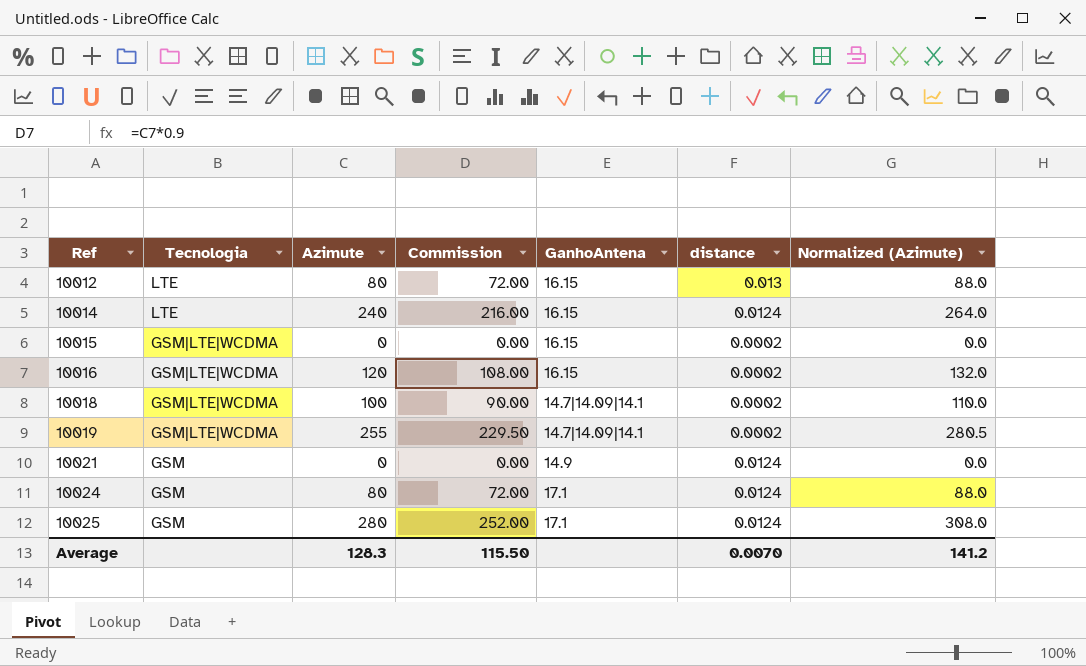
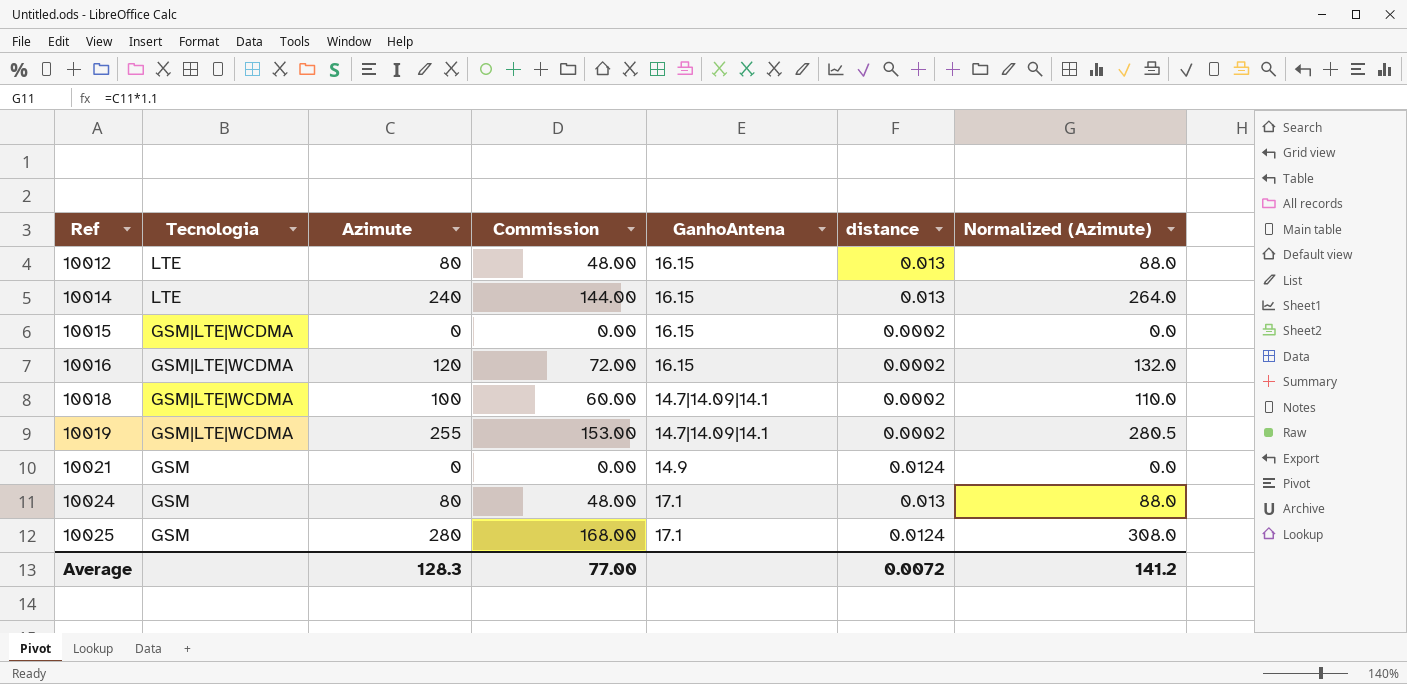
column Commission | formula: [Azimute] * 0.9 -> [Azimute] * 0.6
10014 | distance: 0.0124 -> 0.013
10024 | distance: 0.0124 -> 0.013
Average | Commission: 115.50 -> 77.00
Average | distance: 0.0070 -> 0.0072

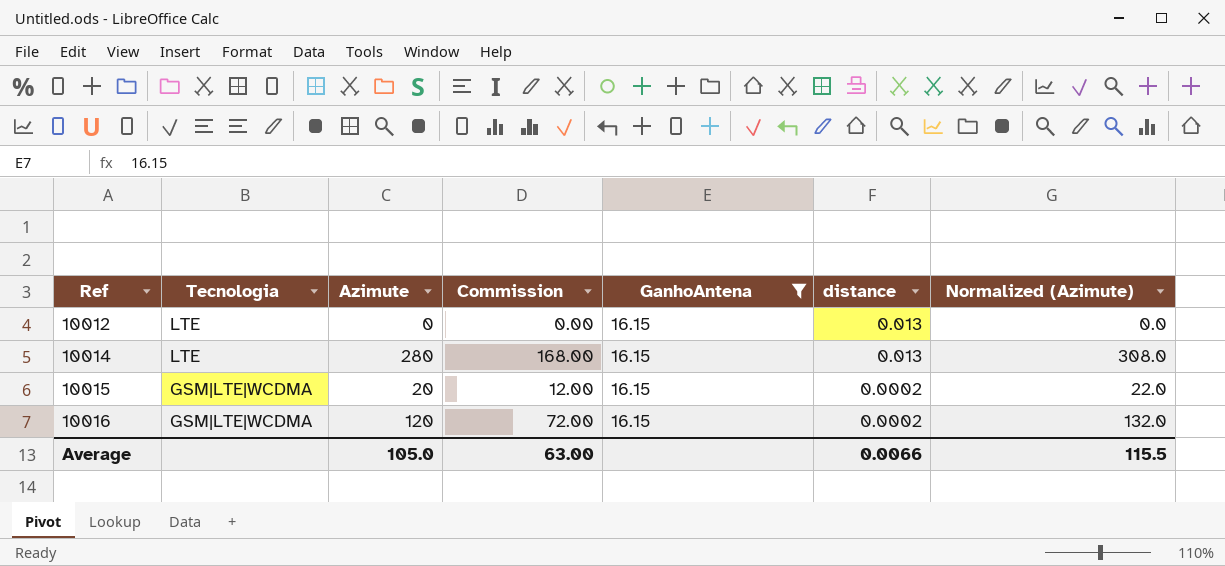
filter: none -> GanhoAntena = 16.15
10012 | Azimute: 80 -> 0
10012 | Commission: 48.00 -> 0.00
10012 | Normalized (Azimute): 88.0 -> 0.0
10014 | Azimute: 240 -> 280
10014 | Commission: 144.00 -> 168.00
10014 | Normalized (Azimute): 264.0 -> 308.0
10015 | Azimute: 0 -> 20
10015 | Commission: 0.00 -> 12.00
10015 | Normalized (Azimute): 0.0 -> 22.0
Average | Azimute: 128.3 -> 105.0
Average | Commission: 77.00 -> 63.00
Average | distance: 0.0072 -> 0.0066
Average | Normalized (Azimute): 141.2 -> 115.5

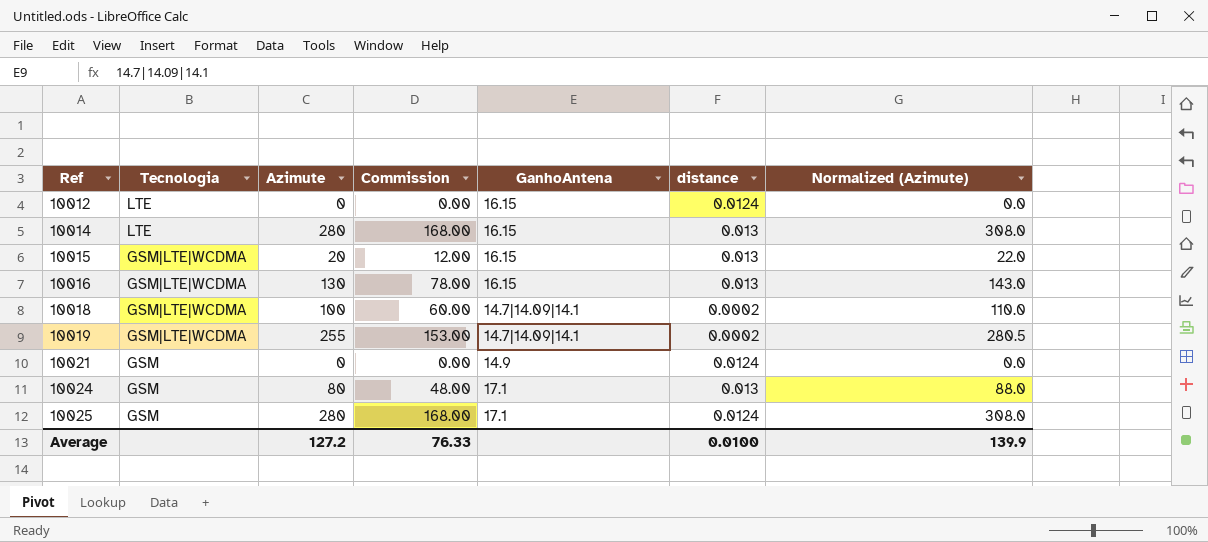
filter: GanhoAntena = 16.15 -> none
10012 | distance: 0.013 -> 0.0124
10015 | distance: 0.0002 -> 0.013
10016 | Azimute: 120 -> 130
10016 | Commission: 72.00 -> 78.00
10016 | distance: 0.0002 -> 0.013
10016 | Normalized (Azimute): 132.0 -> 143.0
Average | Azimute: 105.0 -> 127.2
Average | Commission: 63.00 -> 76.33
Average | distance: 0.0066 -> 0.0100
Average | Normalized (Azimute): 115.5 -> 139.9

